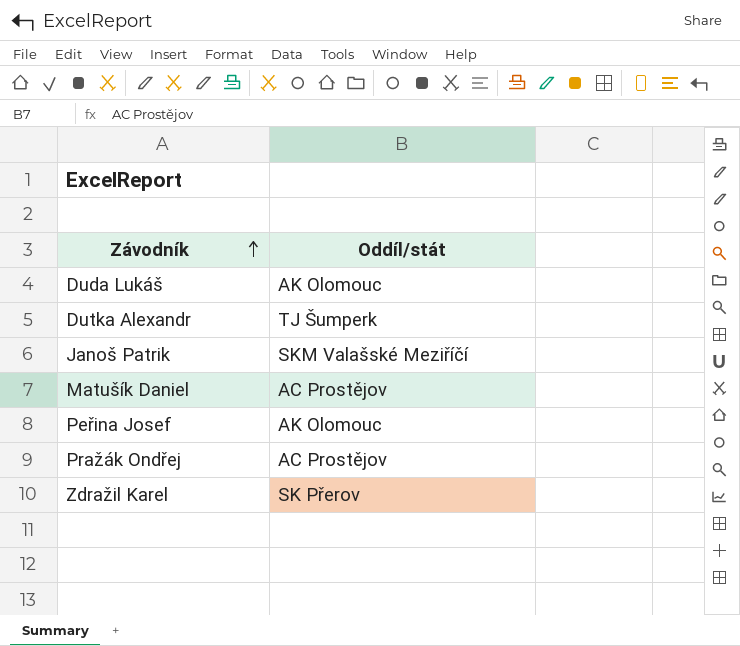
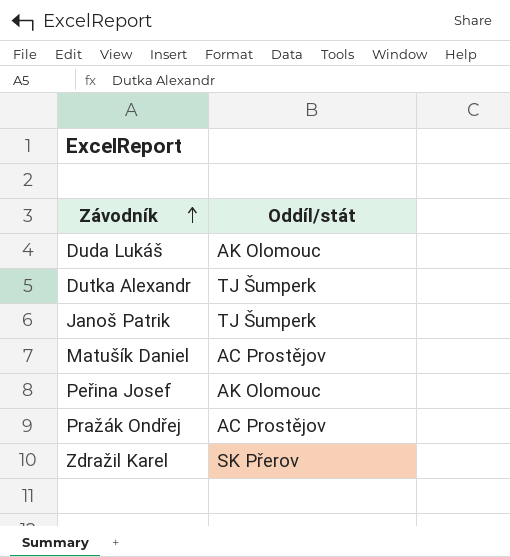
Janoš Patrik | Oddíl/stát: SKM Valašské Meziříčí -> TJ Šumperk

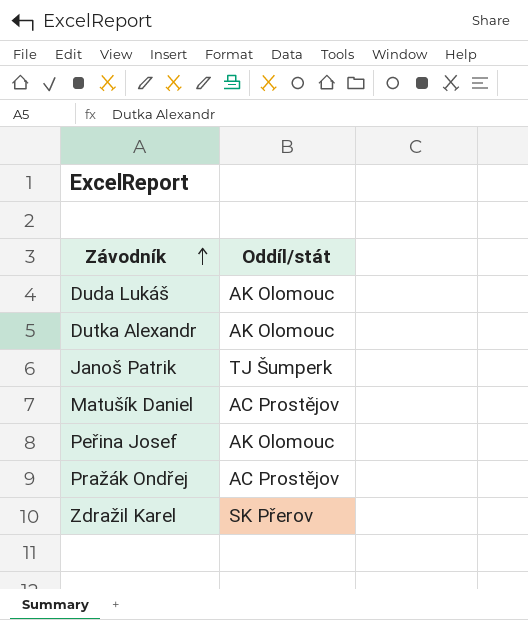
Dutka Alexandr | Oddíl/stát: TJ Šumperk -> AK Olomouc

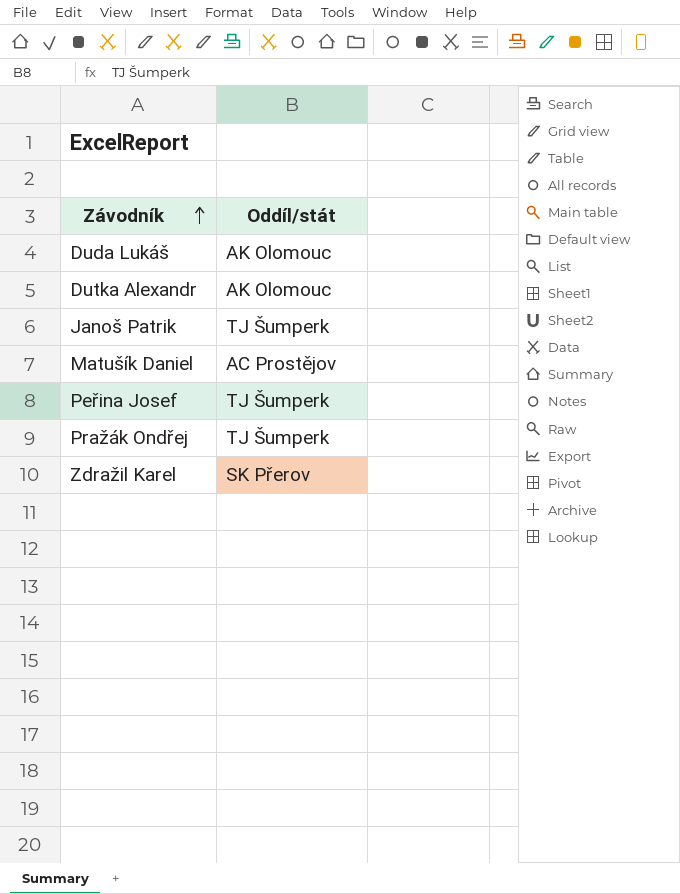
Peřina Josef | Oddíl/stát: AK Olomouc -> TJ Šumperk
Pražák Ondřej | Oddíl/stát: AC Prostějov -> TJ Šumperk

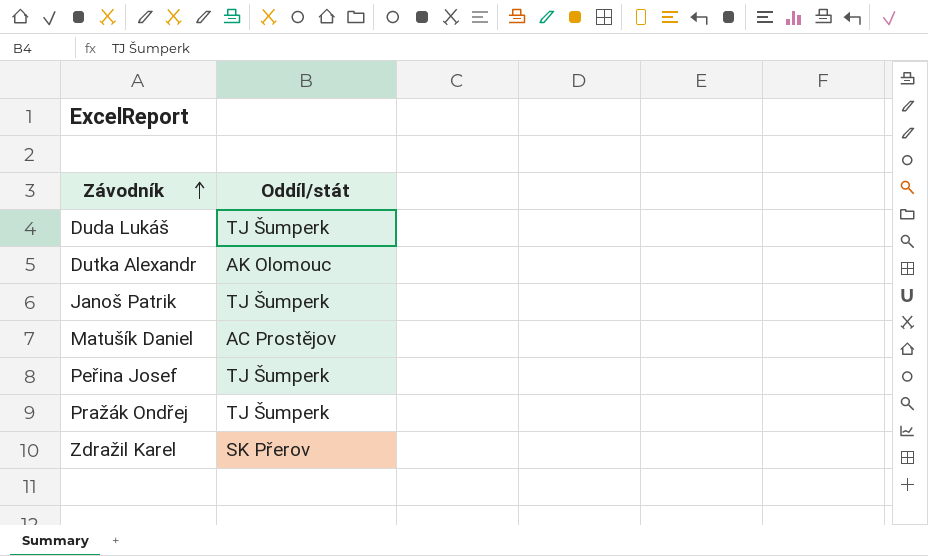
Duda Lukáš | Oddíl/stát: AK Olomouc -> TJ Šumperk

